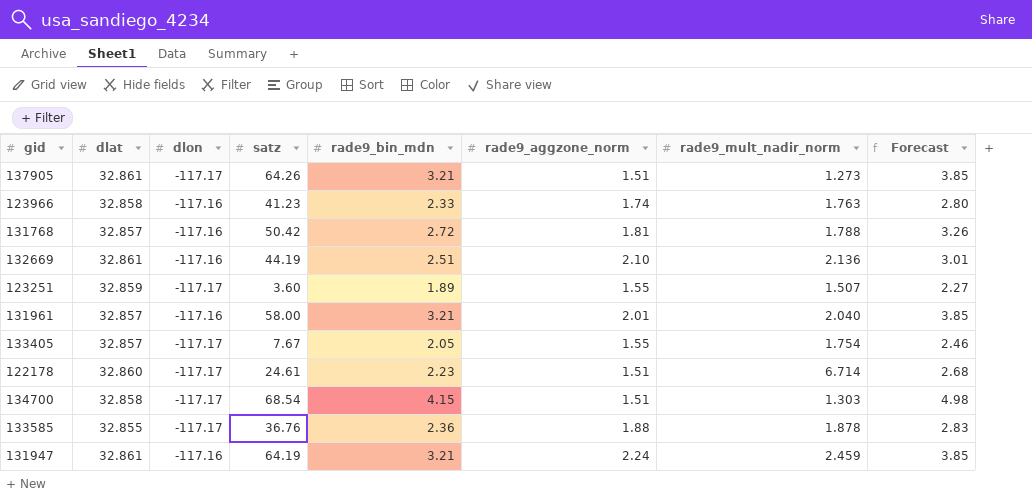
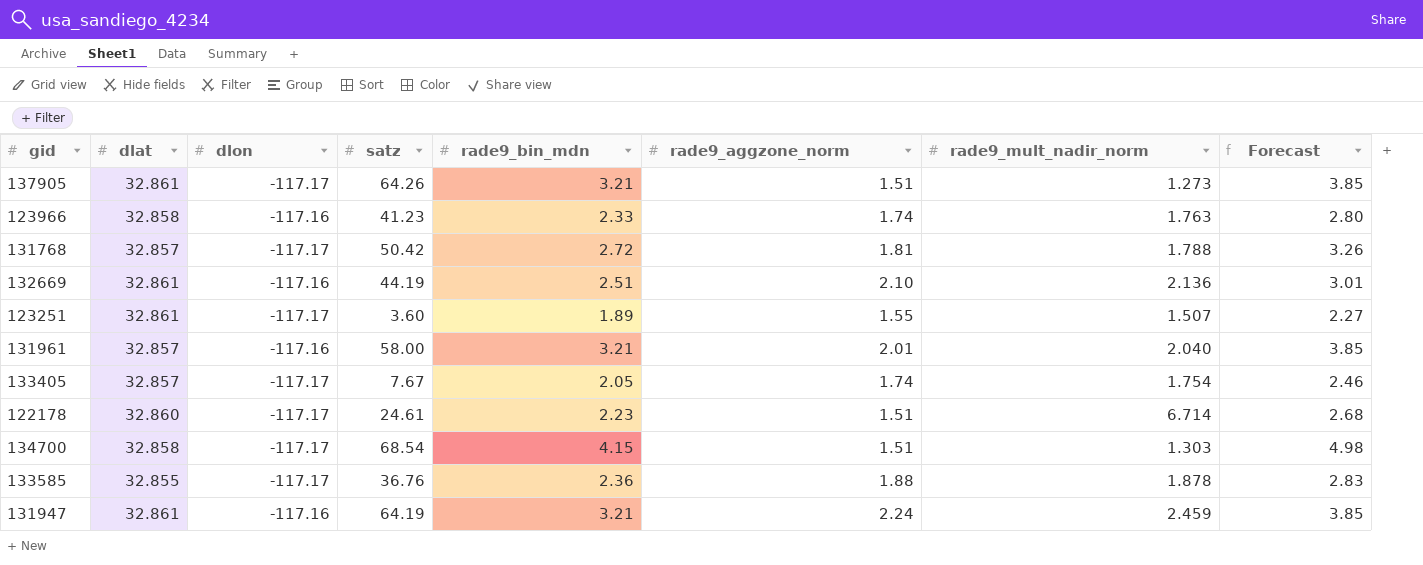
131768 | dlon: -117.16 -> -117.17
123251 | dlat: 32.859 -> 32.861
133405 | rade9_aggzone_norm: 1.55 -> 1.74

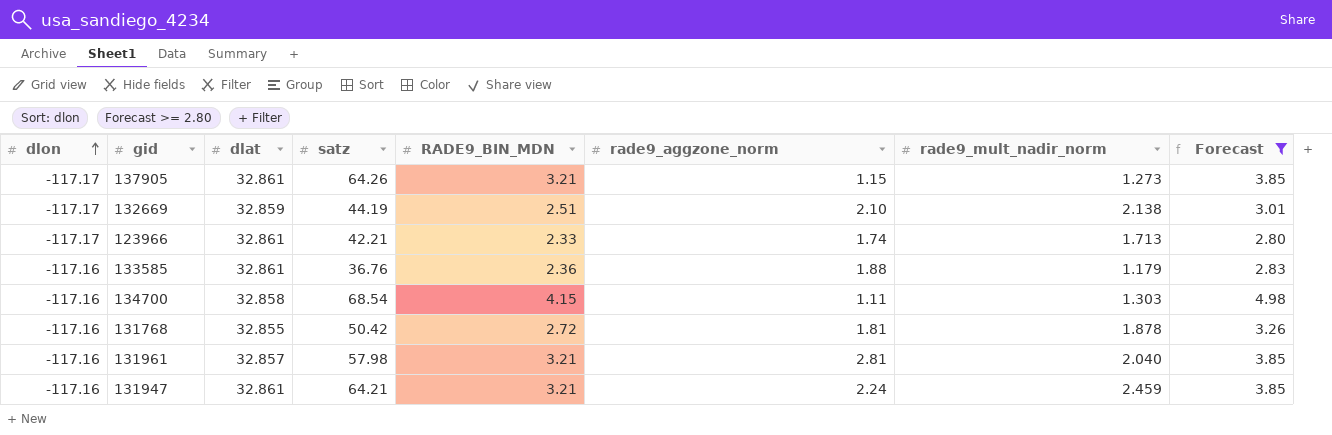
filter: none -> Forecast >= 2.80
row order: none -> dlon ascending
column dlon | position: 3 -> 1
column name: rade9_bin_mdn -> RADE9_BIN_MDN
137905 | rade9_aggzone_norm: 1.51 -> 1.15
132669 | dlon: -117.16 -> -117.17
132669 | dlat: 32.861 -> 32.859
132669 | rade9_mult_nadir_norm: 2.136 -> 2.138
123966 | dlon: -117.16 -> -117.17
123966 | dlat: 32.858 -> 32.861
123966 | satz: 41.23 -> 42.21
123966 | rade9_mult_nadir_norm: 1.763 -> 1.713
133585 | dlon: -117.17 -> -117.16
133585 | dlat: 32.855 -> 32.861
133585 | rade9_mult_nadir_norm: 1.878 -> 1.179
134700 | dlon: -117.17 -> -117.16
134700 | rade9_aggzone_norm: 1.51 -> 1.11
131768 | dlon: -117.17 -> -117.16
131768 | dlat: 32.857 -> 32.855
131768 | rade9_mult_nadir_norm: 1.788 -> 1.878
131961 | satz: 58.00 -> 57.98
131961 | rade9_aggzone_norm: 2.01 -> 2.81
131947 | satz: 64.19 -> 64.21

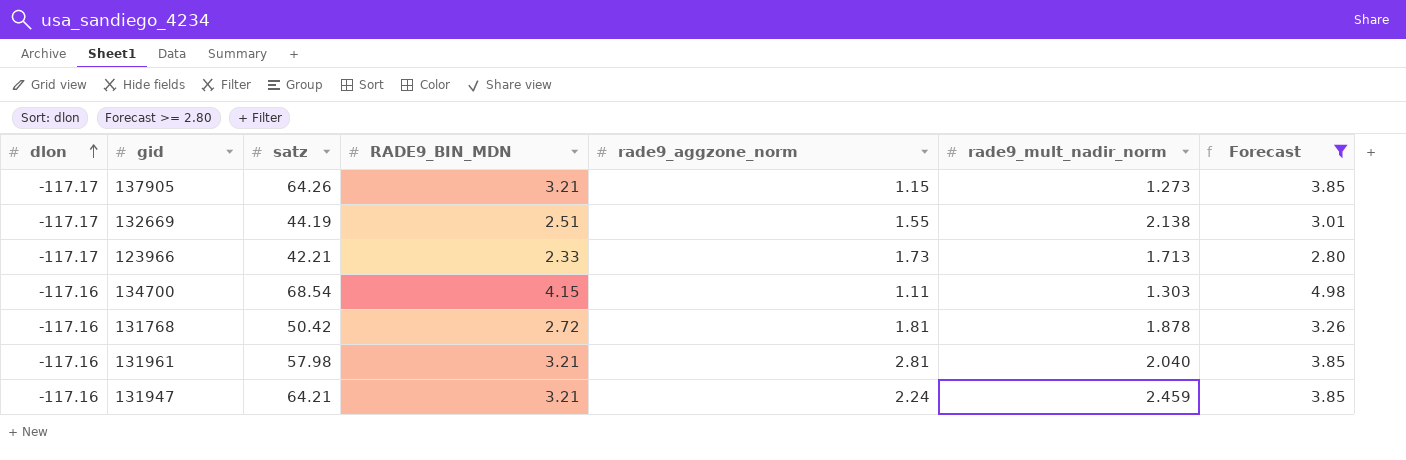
column dlat | position: 3 -> none
row 133585: -117.16 | 32.861 | 36.76 | 2.36 | 1.88 | 1.179 | 2.83 -> none
132669 | rade9_aggzone_norm: 2.10 -> 1.55
123966 | rade9_aggzone_norm: 1.74 -> 1.73

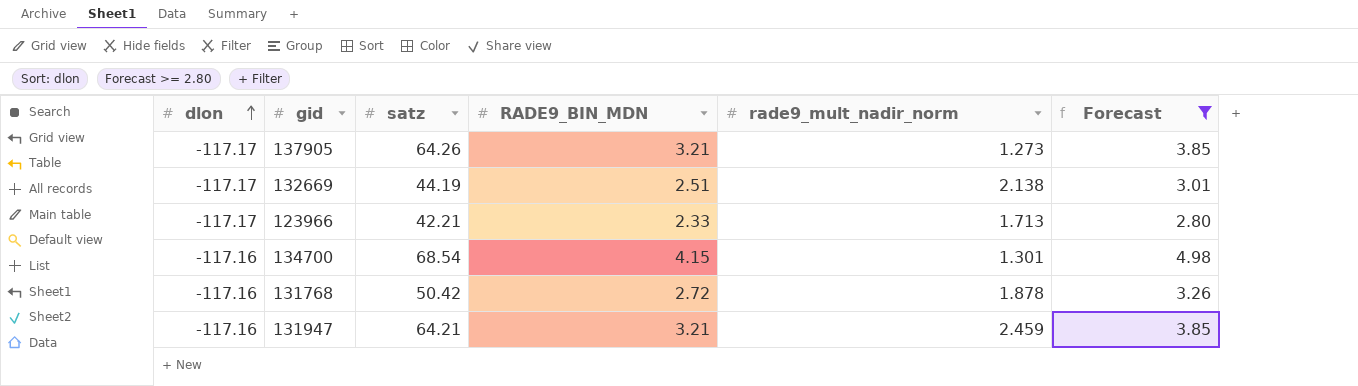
column rade9_aggzone_norm | position: 5 -> none
row 131961: -117.16 | 57.98 | 3.21 | 2.81 | 2.040 | 3.85 -> none
134700 | rade9_mult_nadir_norm: 1.303 -> 1.301

